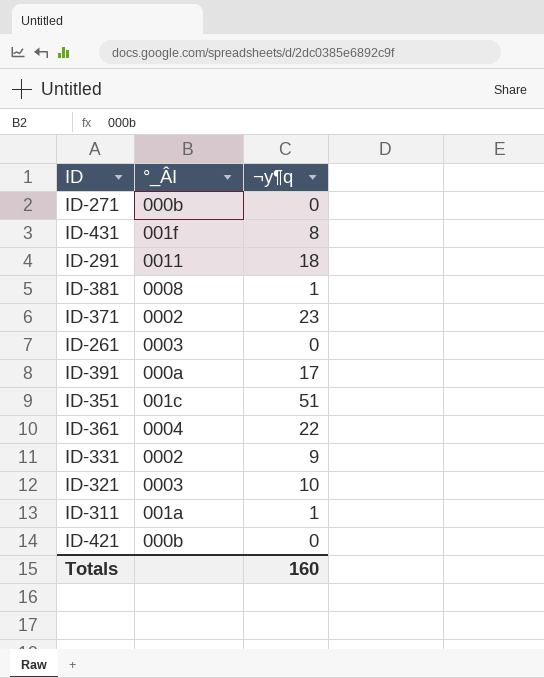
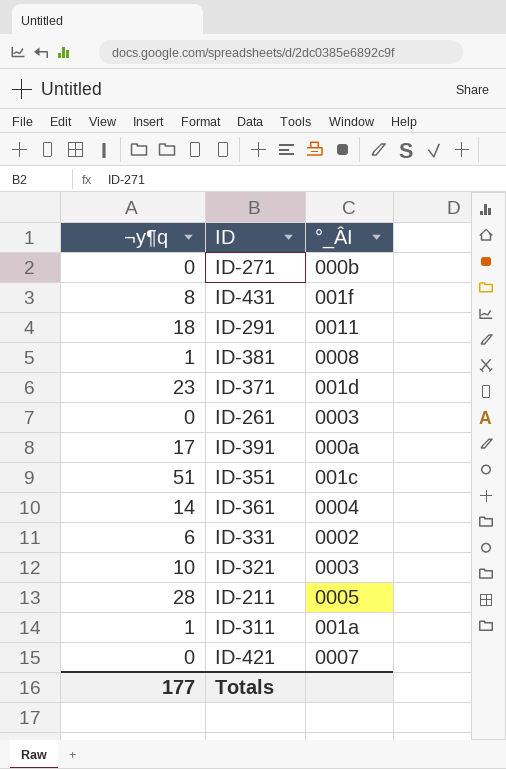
column ¬y¶q | position: 3 -> 1
ID-371 | °_ÂI: 0002 -> 001d
ID-361 | ¬y¶q: 22 -> 14
ID-331 | ¬y¶q: 9 -> 6
row ID-211: none -> 28 | 0005
ID-421 | °_ÂI: 000b -> 0007
Totals | ¬y¶q: 160 -> 177

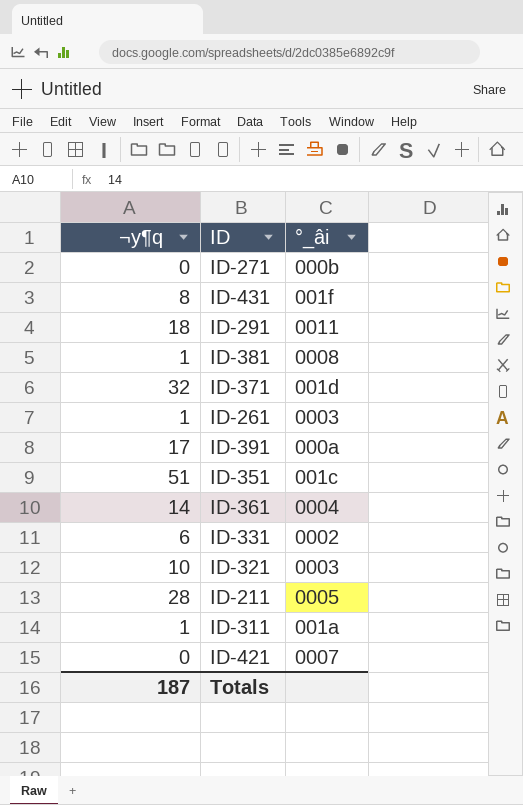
column name: °_ÂI -> °_âi
ID-371 | ¬y¶q: 23 -> 32
ID-261 | ¬y¶q: 0 -> 1
Totals | ¬y¶q: 177 -> 187

